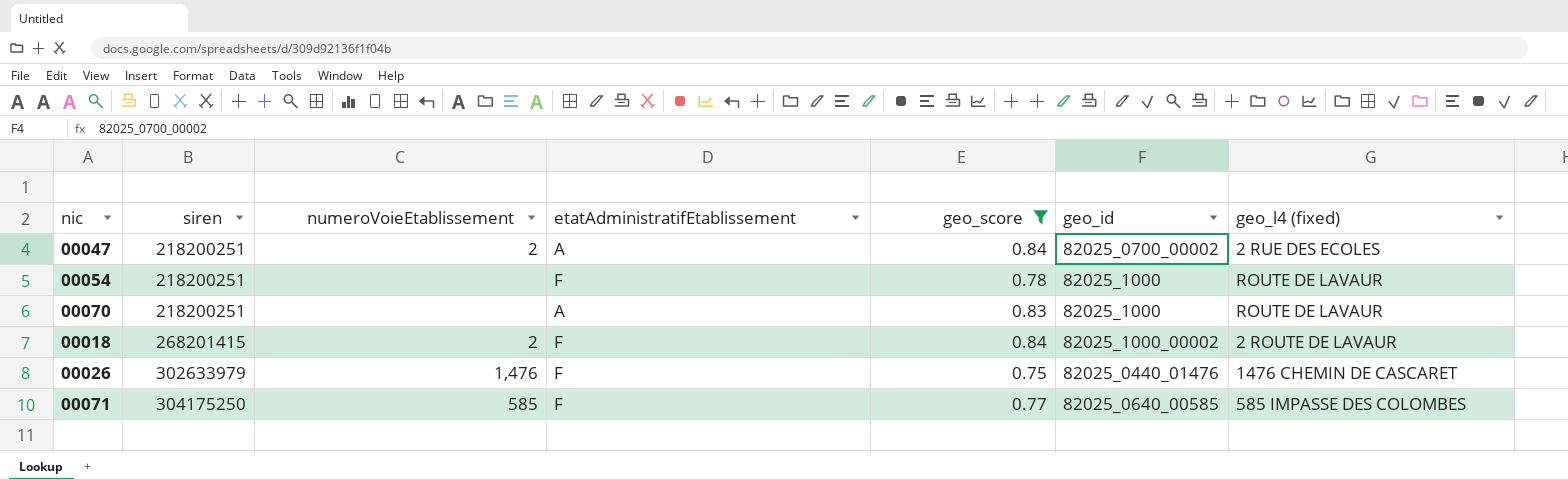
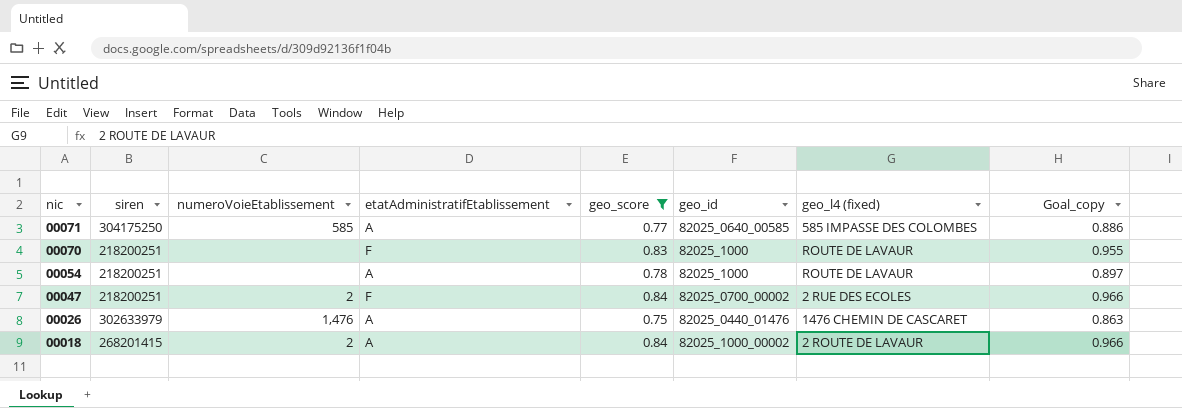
row order: siren ascending -> nic descending
column Goal_copy | formula: none -> [geo_score] * 1.15
00071 | etatAdministratifEtablissement: F -> A
00070 | etatAdministratifEtablissement: A -> F
00054 | etatAdministratifEtablissement: F -> A
00047 | etatAdministratifEtablissement: A -> F
00026 | etatAdministratifEtablissement: F -> A
00018 | etatAdministratifEtablissement: F -> A

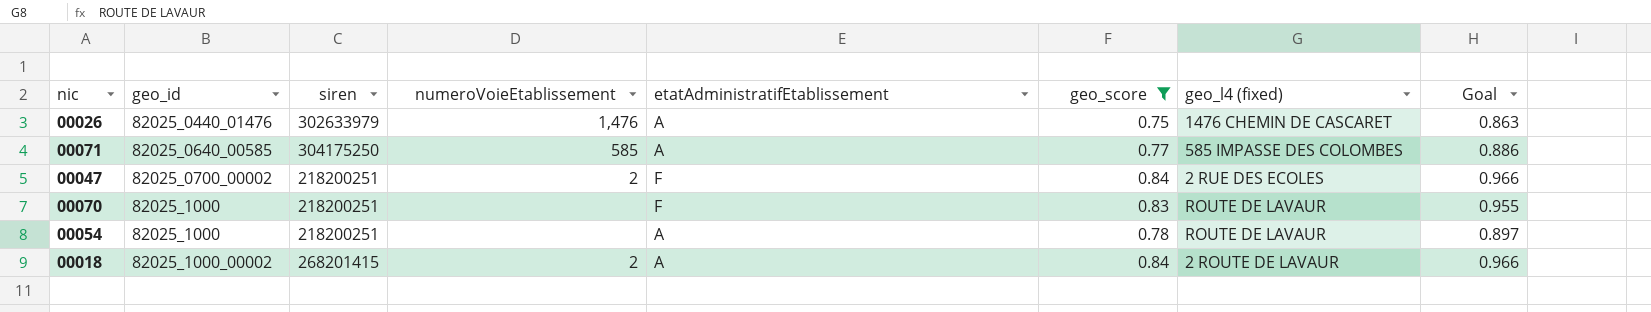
row order: nic descending -> geo_id ascending
column geo_id | position: 6 -> 2
column name: Goal_copy -> Goal

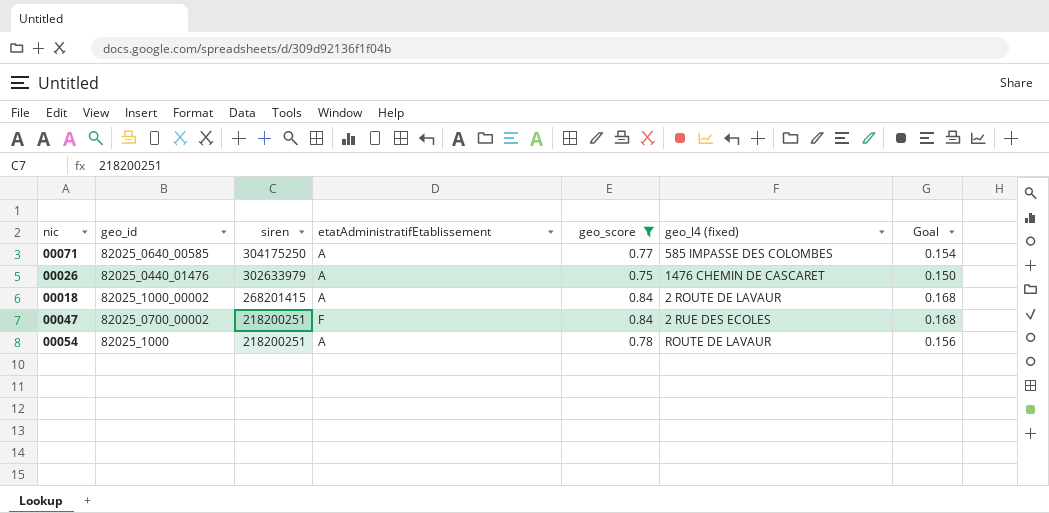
row order: geo_id ascending -> siren descending
column numeroVoieEtablissement | position: 4 -> none
column Goal | formula: [geo_score] * 1.15 -> [geo_score] * 0.2
row 00070: 82025_1000 | 218200251 | none | F | 0.83 | ROUTE DE LAVAUR | 0.955 -> none

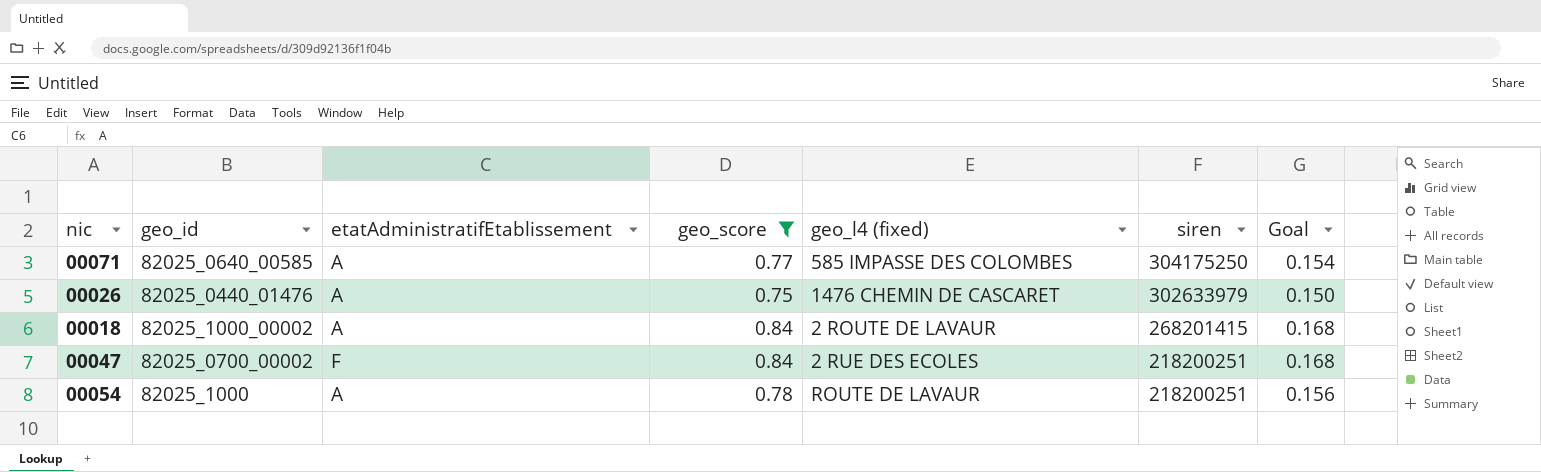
column siren | position: 3 -> 6

